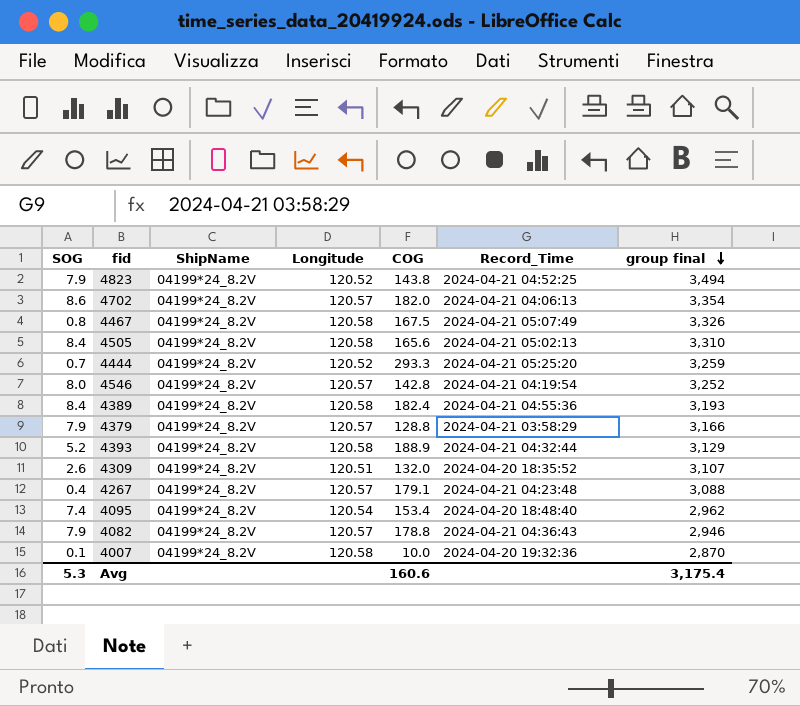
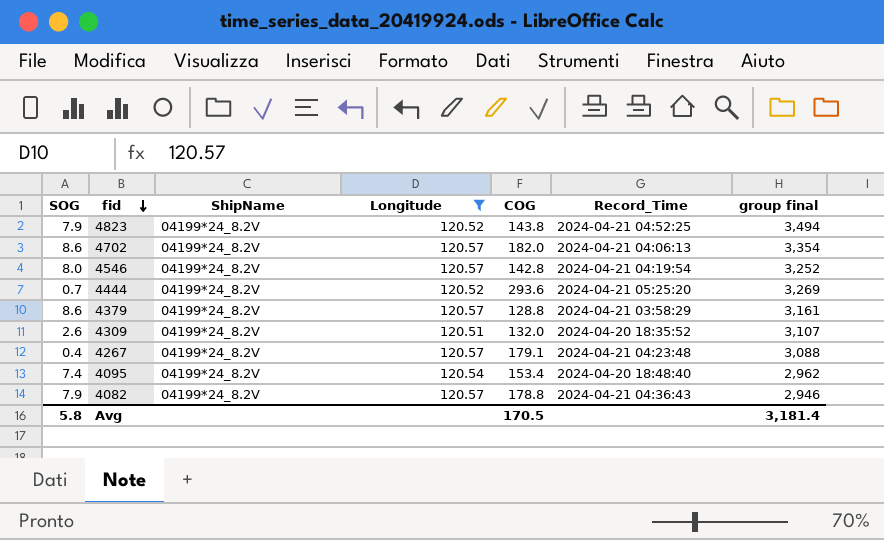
filter: none -> Longitude != 120.58
row order: group final descending -> fid descending
4444 | COG: 293.3 -> 293.6
4444 | group final: 3,259 -> 3,269
4379 | SOG: 7.9 -> 8.6
4379 | group final: 3,166 -> 3,161
Avg | SOG: 5.3 -> 5.8
Avg | COG: 160.6 -> 170.5
Avg | group final: 3,175.4 -> 3,181.4

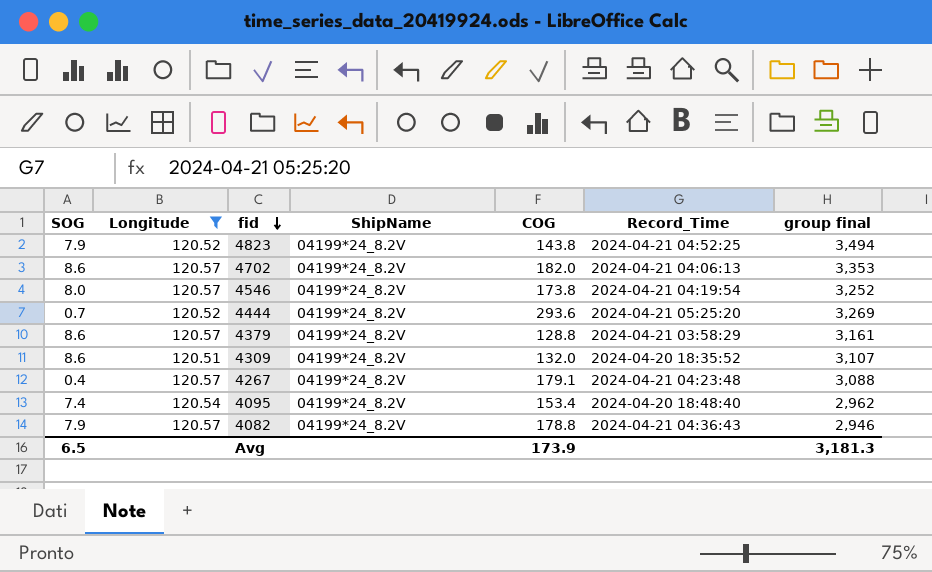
column Longitude | position: 4 -> 2
4702 | group final: 3,354 -> 3,353
4546 | COG: 142.8 -> 173.8
4309 | SOG: 2.6 -> 8.6
Avg | SOG: 5.8 -> 6.5
Avg | COG: 170.5 -> 173.9
Avg | group final: 3,181.4 -> 3,181.3

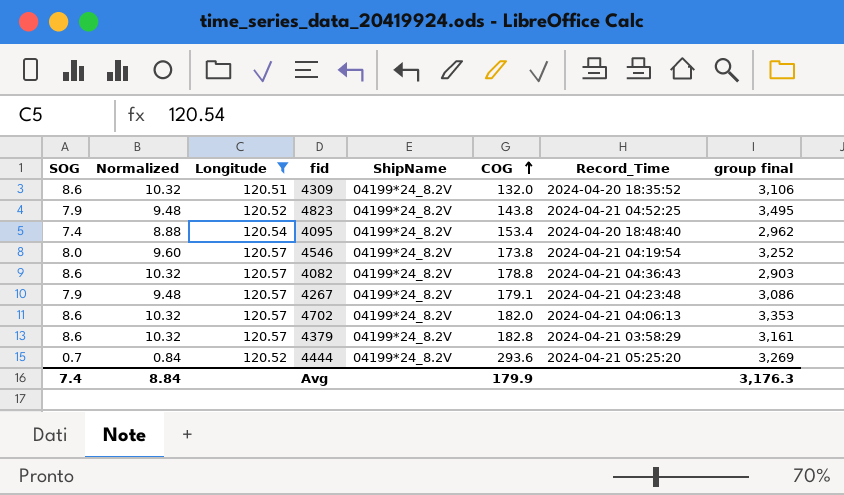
row order: fid descending -> COG ascending
column Normalized | formula: none -> [SOG] * 1.2
4309 | group final: 3,107 -> 3,106
4823 | group final: 3,494 -> 3,495
4082 | SOG: 7.9 -> 8.6
4082 | group final: 2,946 -> 2,903
4267 | SOG: 0.4 -> 7.9
4267 | group final: 3,088 -> 3,086
4379 | COG: 128.8 -> 182.8
Avg | SOG: 6.5 -> 7.4
Avg | COG: 173.9 -> 179.9
Avg | group final: 3,181.3 -> 3,176.3

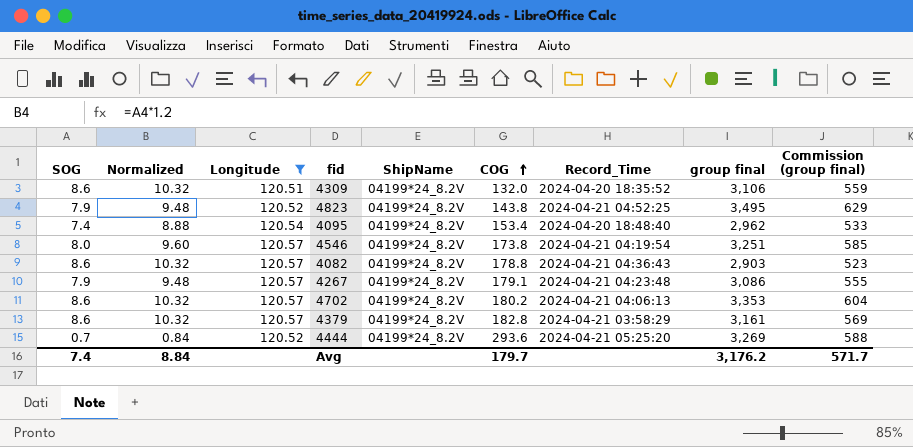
column Commission (group final) | formula: none -> [group final] * 0.18
4546 | group final: 3,252 -> 3,251
4702 | COG: 182.0 -> 180.2
Avg | COG: 179.9 -> 179.7
Avg | group final: 3,176.3 -> 3,176.2

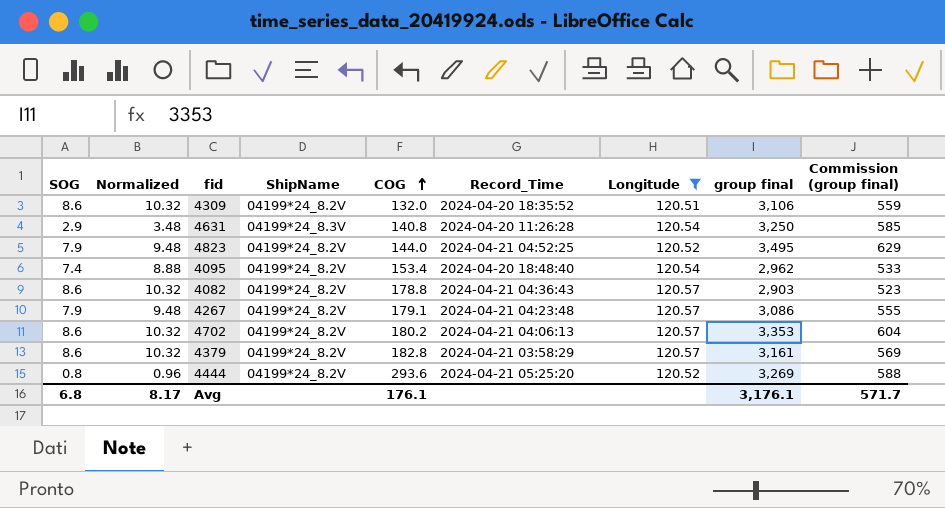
column Longitude | position: 3 -> 7
row 4546: 8.0 | 9.60 | 120.57 | 04199*24_8.2V | 173.8 | 2024-04-21 04:19:54 | 3,251 | 585 -> none
row 4631: none -> 2.9 | 3.48 | 04199*24_8.3V | 140.8 | 2024-04-20 11:26:28 | 120.54 | 3,250 | 585
4823 | COG: 143.8 -> 144.0
4444 | SOG: 0.7 -> 0.8
4444 | Normalized: 0.84 -> 0.96
Avg | SOG: 7.4 -> 6.8
Avg | Normalized: 8.84 -> 8.17
Avg | COG: 179.7 -> 176.1
Avg | group final: 3,176.2 -> 3,176.1

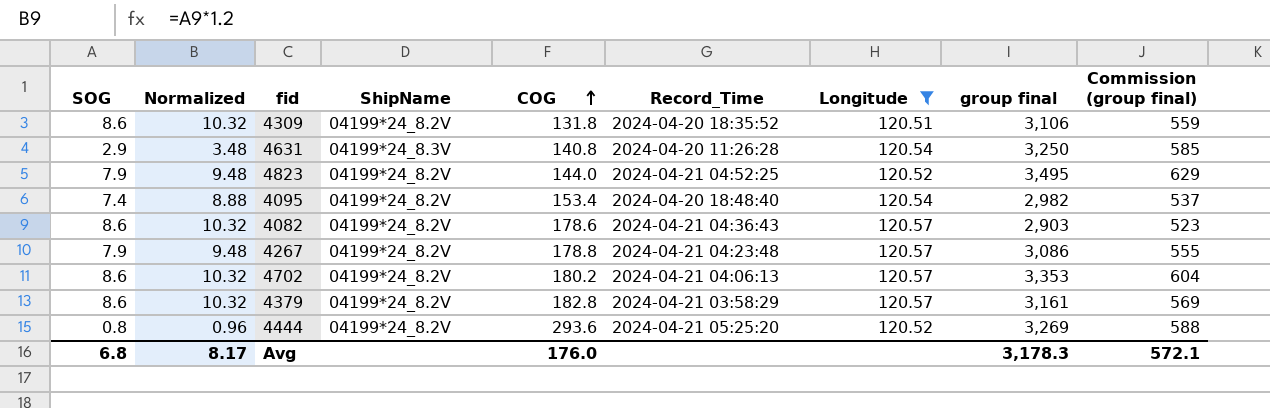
4309 | COG: 132.0 -> 131.8
4095 | group final: 2,962 -> 2,982
4095 | Commission (group final): 533 -> 537
4082 | COG: 178.8 -> 178.6
4267 | COG: 179.1 -> 178.8
Avg | COG: 176.1 -> 176.0
Avg | group final: 3,176.1 -> 3,178.3
Avg | Commission (group final): 571.7 -> 572.1

